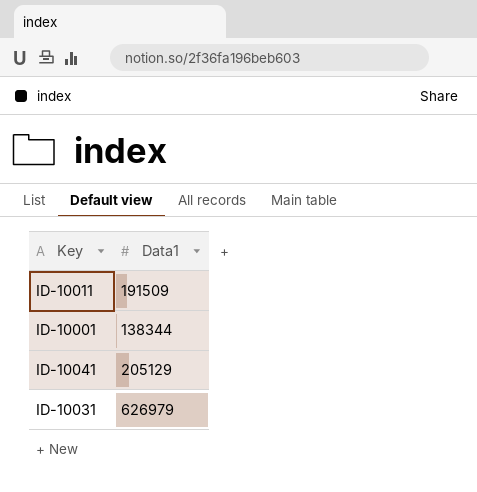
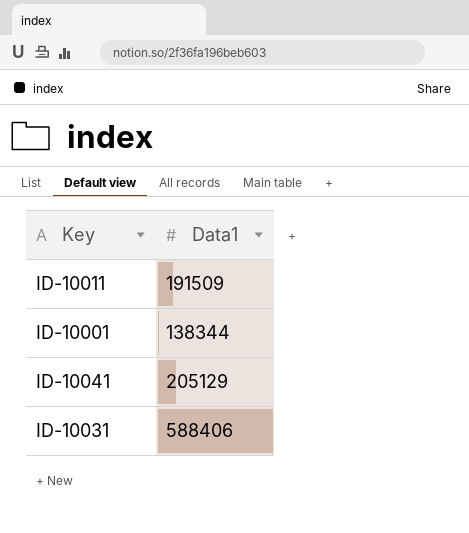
ID-10031 | Data1: 626979 -> 588406

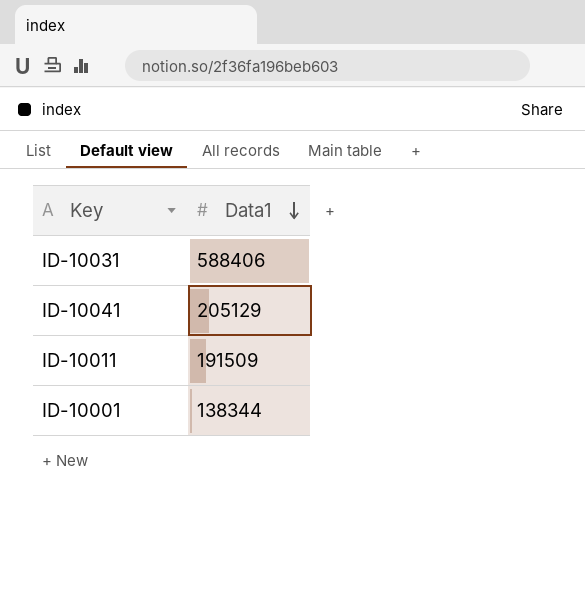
row order: none -> Data1 descending

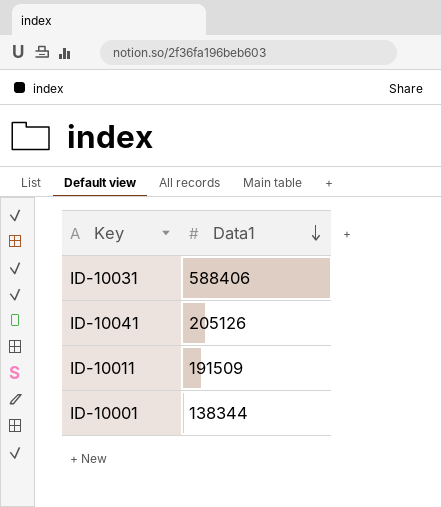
ID-10041 | Data1: 205129 -> 205126

